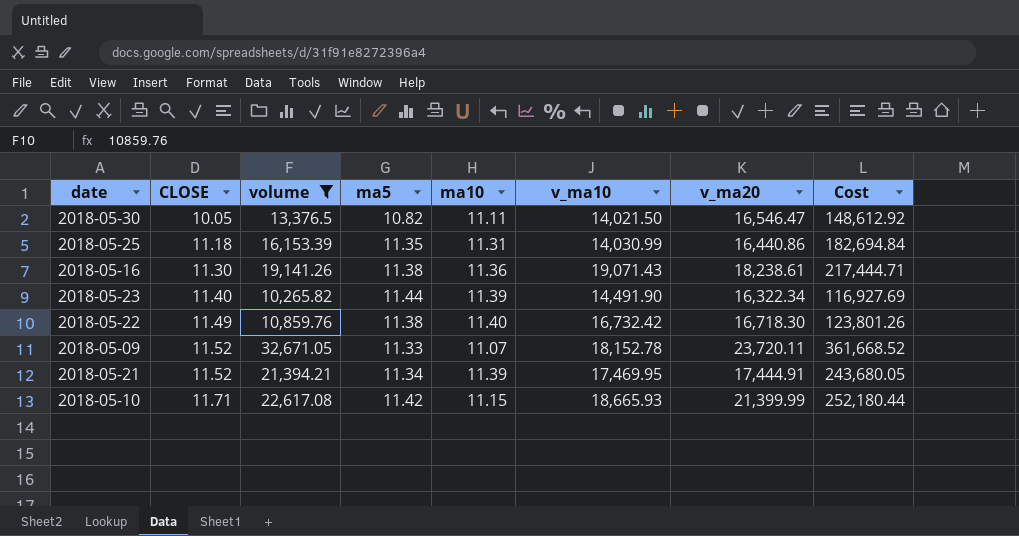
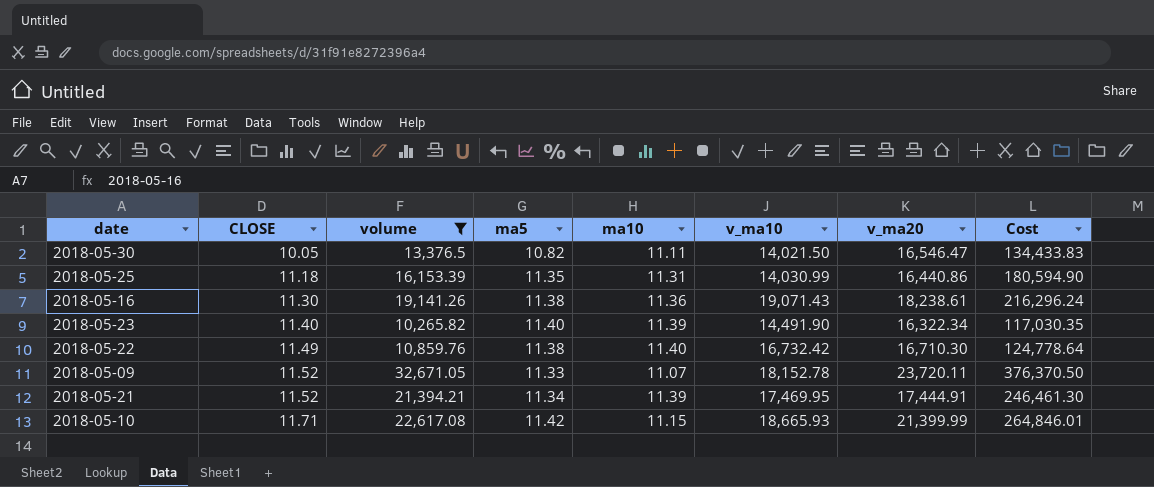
column Cost | formula: [volume] * [ma10] -> [CLOSE] * [volume]
2018-05-23 | ma5: 11.44 -> 11.40
2018-05-22 | v_ma20: 16,718.30 -> 16,710.30

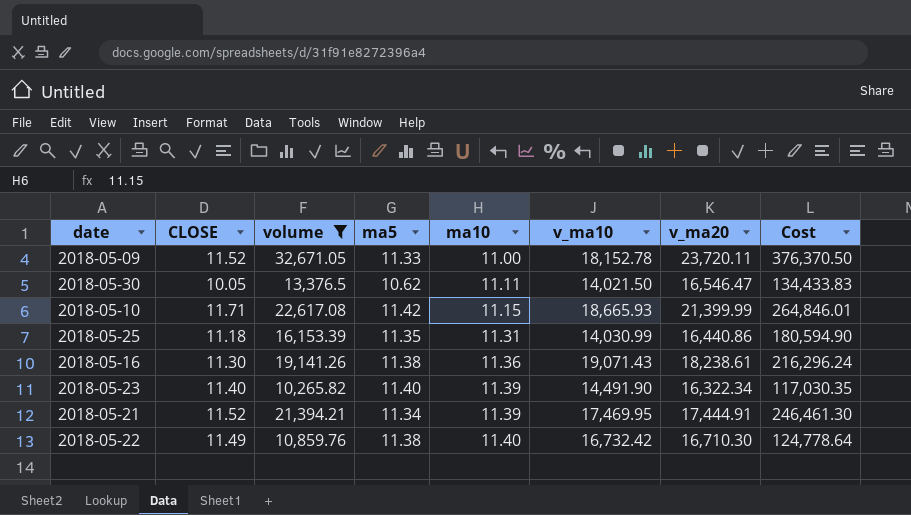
row order: CLOSE ascending -> ma10 ascending
2018-05-09 | ma10: 11.07 -> 11.00
2018-05-30 | ma5: 10.82 -> 10.62

